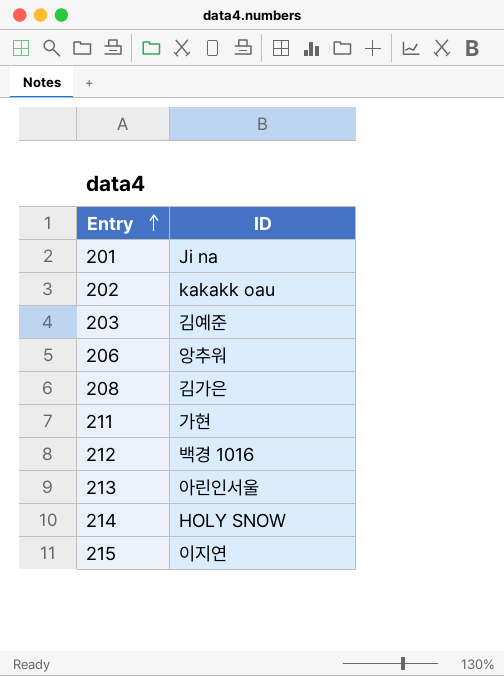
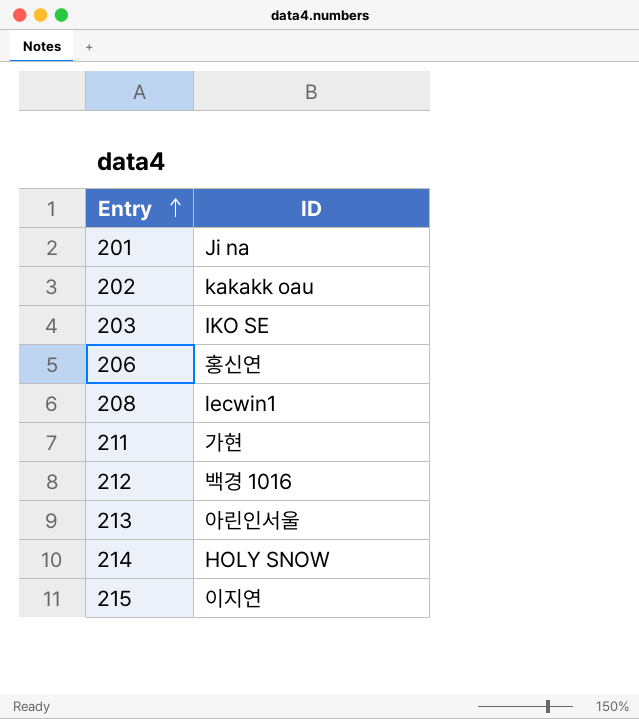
203 | ID: 김예준 -> IKO SE
206 | ID: 앙추워 -> 홍신연
208 | ID: 김가은 -> lecwin1

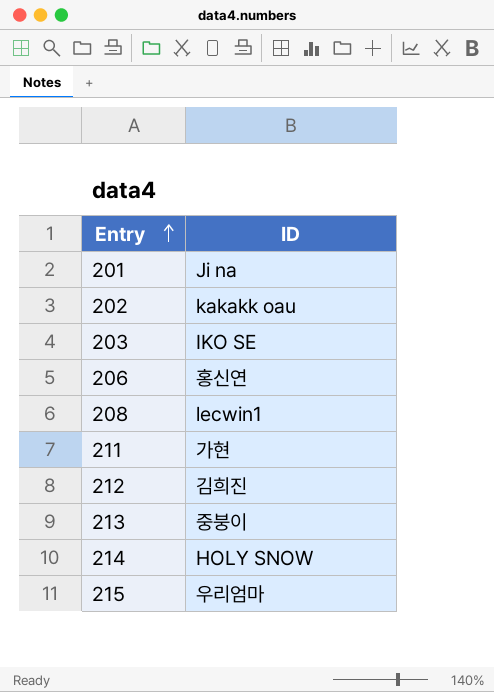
212 | ID: 백경 1016 -> 김희진
213 | ID: 아린인서울 -> 중붕이
215 | ID: 이지연 -> 우리엄마

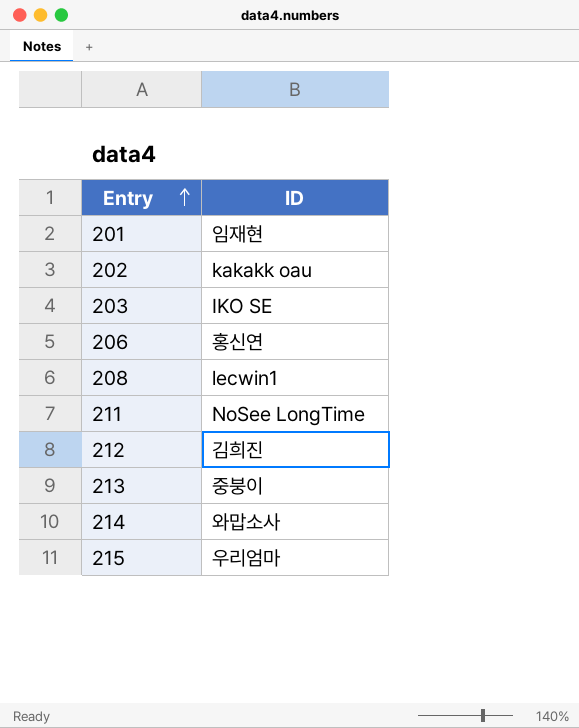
201 | ID: Ji na -> 임재현
211 | ID: 가현 -> NoSee LongTime
214 | ID: HOLY SNOW -> 와맙소사

